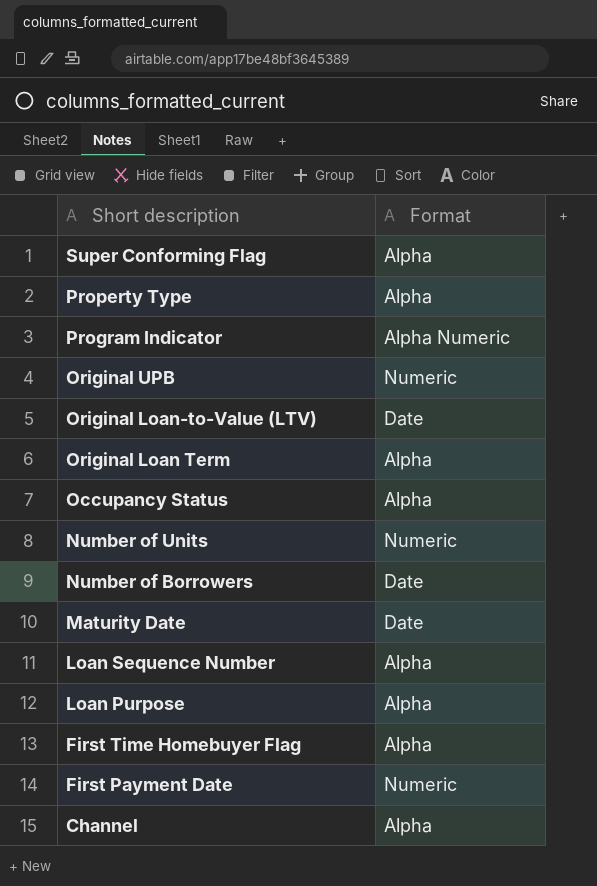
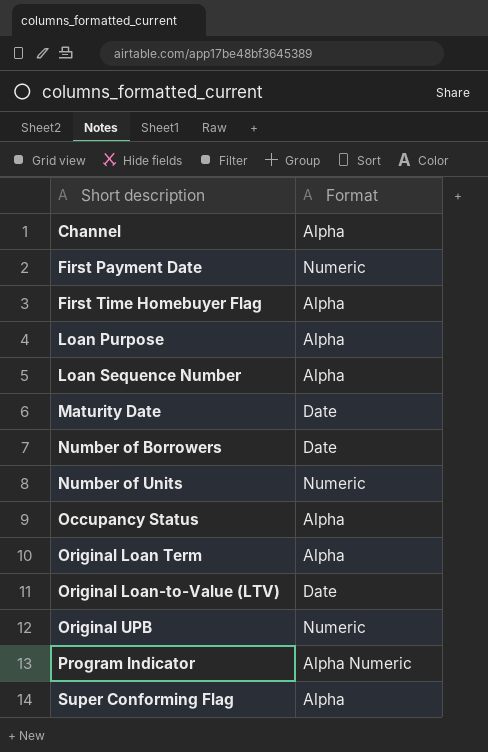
row order: Short description descending -> Short description ascending
row Property Type: Alpha -> none

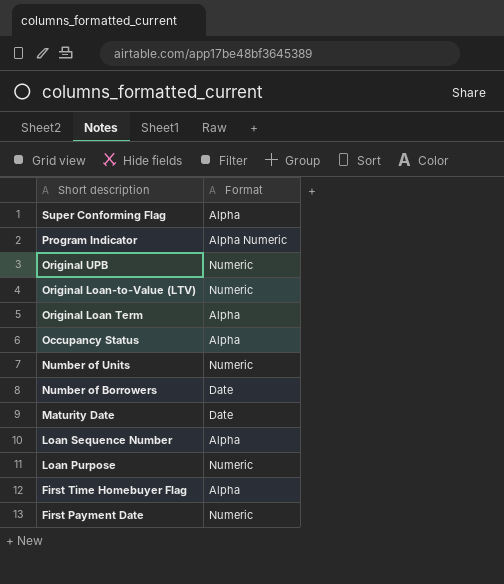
row order: Short description ascending -> Short description descending
row Channel: Alpha -> none
Original Loan-to-Value (LTV) | Format: Date -> Numeric
Loan Purpose | Format: Alpha -> Numeric

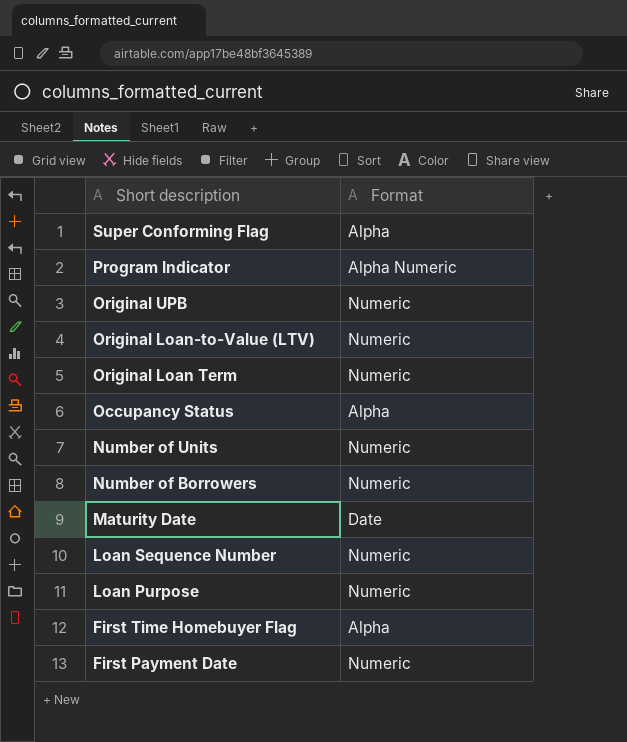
Original Loan Term | Format: Alpha -> Numeric
Number of Borrowers | Format: Date -> Numeric
Loan Sequence Number | Format: Alpha -> Numeric

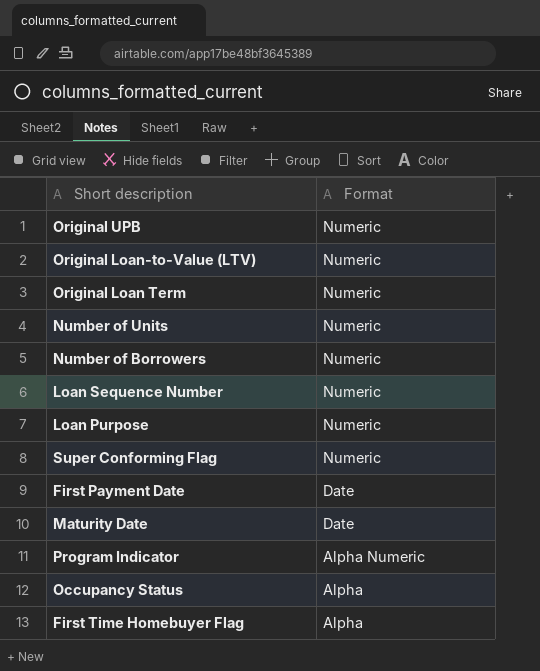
row order: Short description descending -> Format descending
Super Conforming Flag | Format: Alpha -> Numeric
First Payment Date | Format: Numeric -> Date

